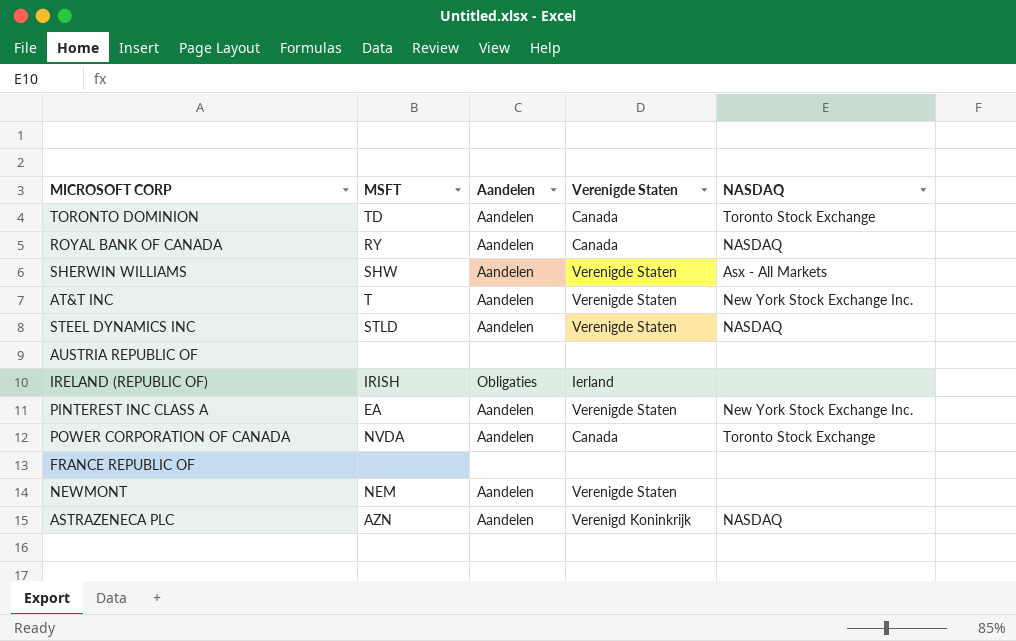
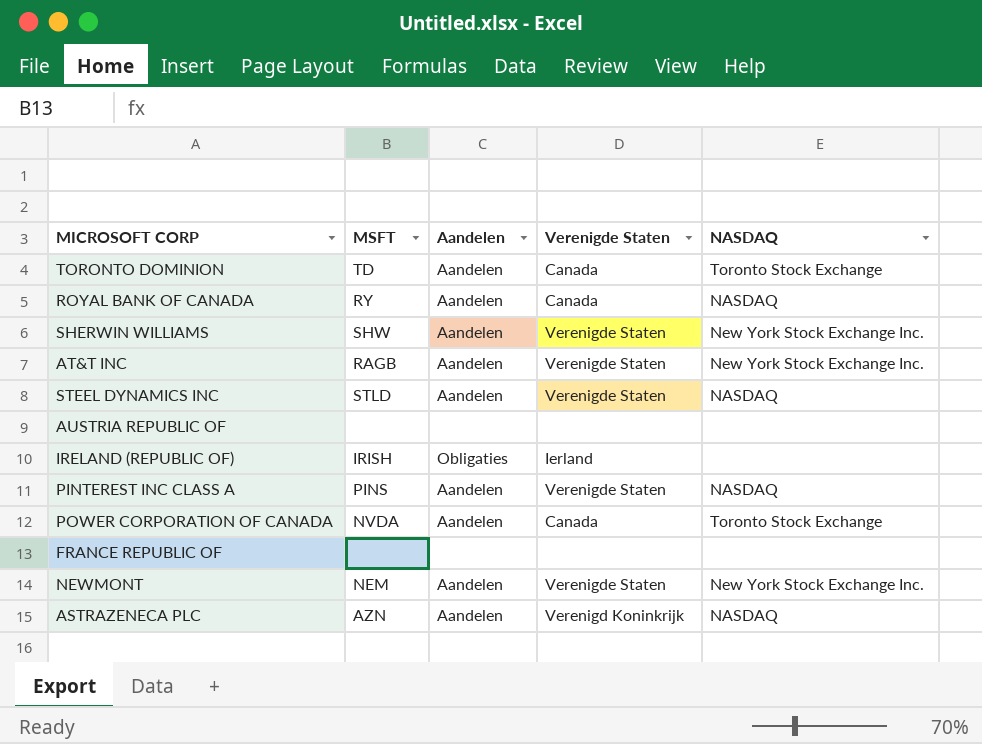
SHERWIN WILLIAMS | NASDAQ: Asx - All Markets -> New York Stock Exchange Inc.
AT&T INC | MSFT: T -> RAGB
PINTEREST INC CLASS A | MSFT: EA -> PINS
PINTEREST INC CLASS A | NASDAQ: New York Stock Exchange Inc. -> NASDAQ
NEWMONT | NASDAQ: none -> New York Stock Exchange Inc.

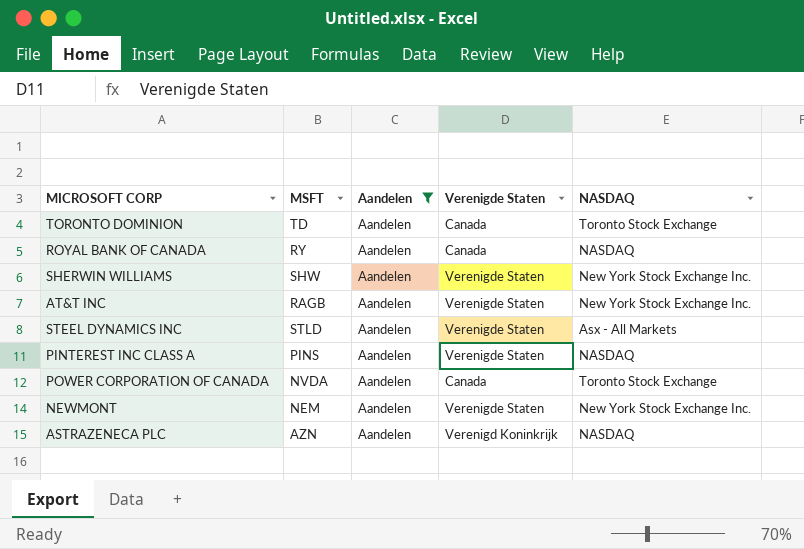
filter: none -> Aandelen = Aandelen
STEEL DYNAMICS INC | NASDAQ: NASDAQ -> Asx - All Markets

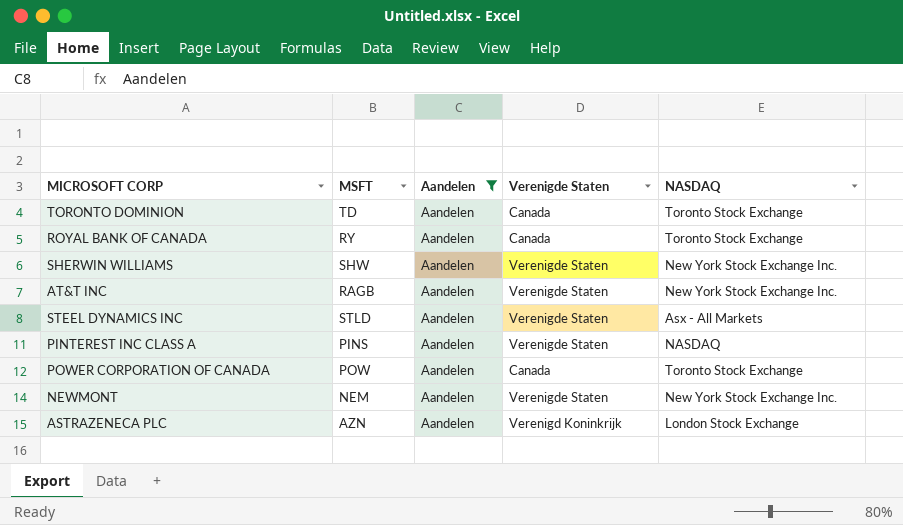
ROYAL BANK OF CANADA | NASDAQ: NASDAQ -> Toronto Stock Exchange
POWER CORPORATION OF CANADA | MSFT: NVDA -> POW
ASTRAZENECA PLC | NASDAQ: NASDAQ -> London Stock Exchange

